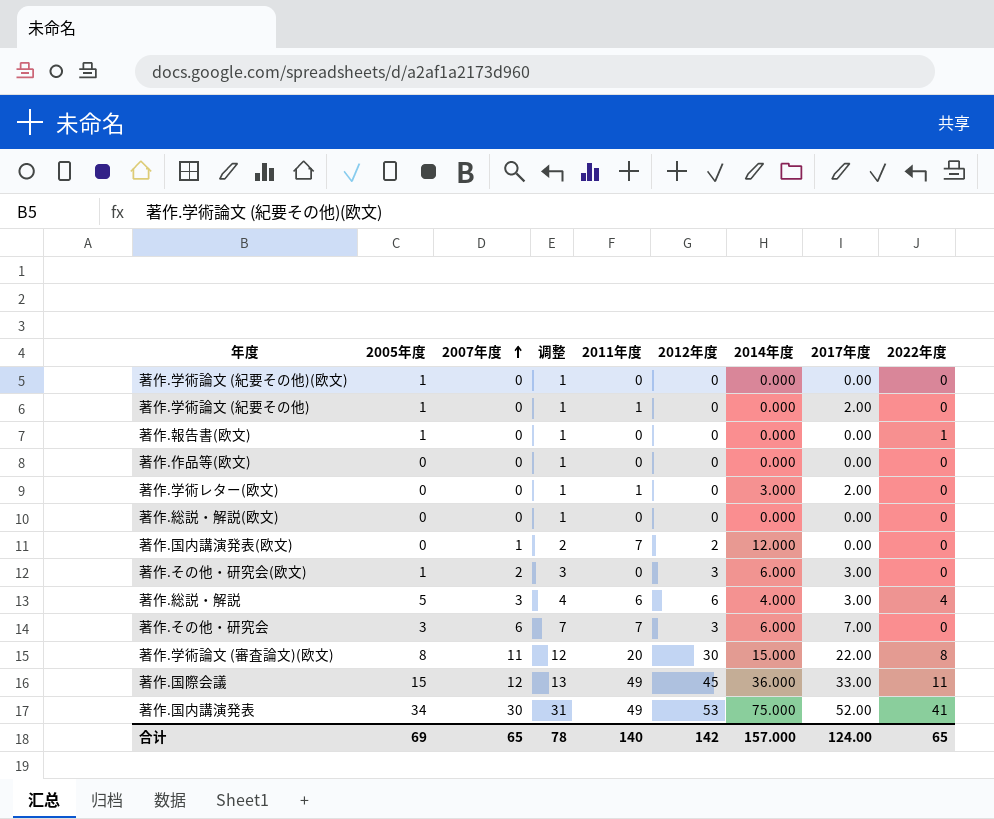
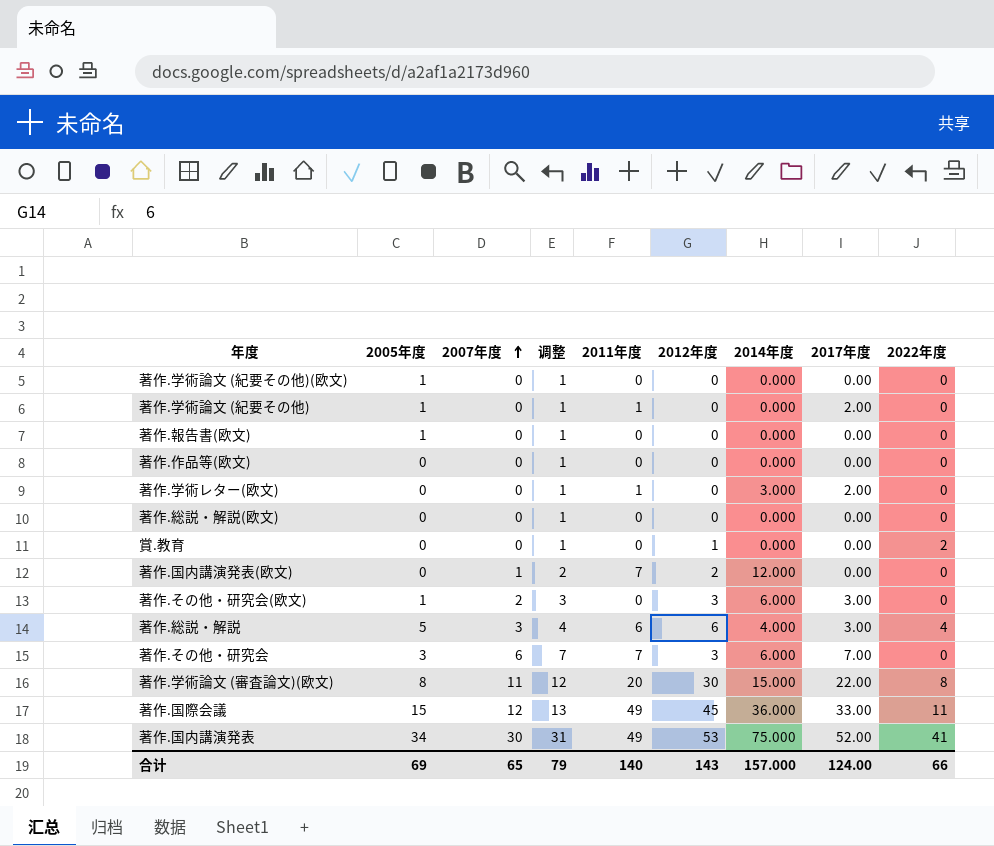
著作.報告書(欧文) | 2022年度: 1 -> 0
row 賞.教育: none -> 0 | 0 | 1 | 0 | 1 | 0.000 | 0.00 | 2
合计 | 调整: 78 -> 79
合计 | 2012年度: 142 -> 143
合计 | 2022年度: 65 -> 66

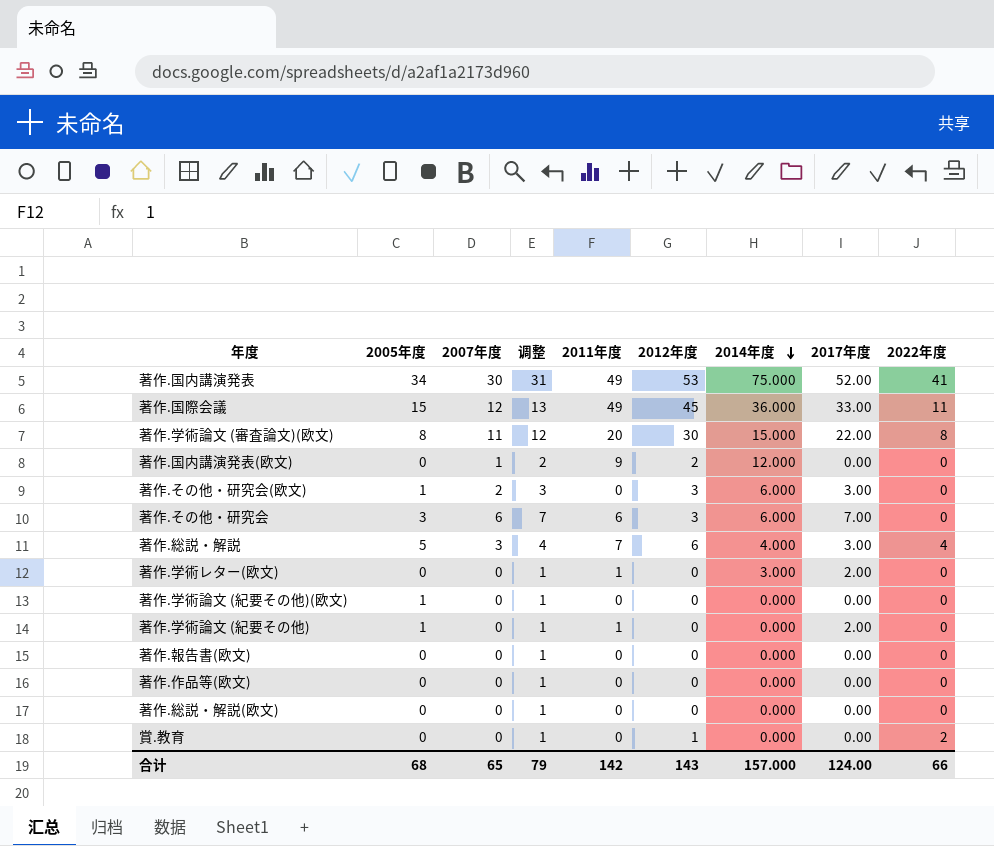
row order: 2007年度 ascending -> 2014年度 descending
著作.国内講演発表(欧文) | 2011年度: 7 -> 9
著作.その他・研究会 | 2011年度: 7 -> 6
著作.総説・解説 | 2011年度: 6 -> 7
著作.報告書(欧文) | 2005年度: 1 -> 0
合计 | 2005年度: 69 -> 68
合计 | 2011年度: 140 -> 142

